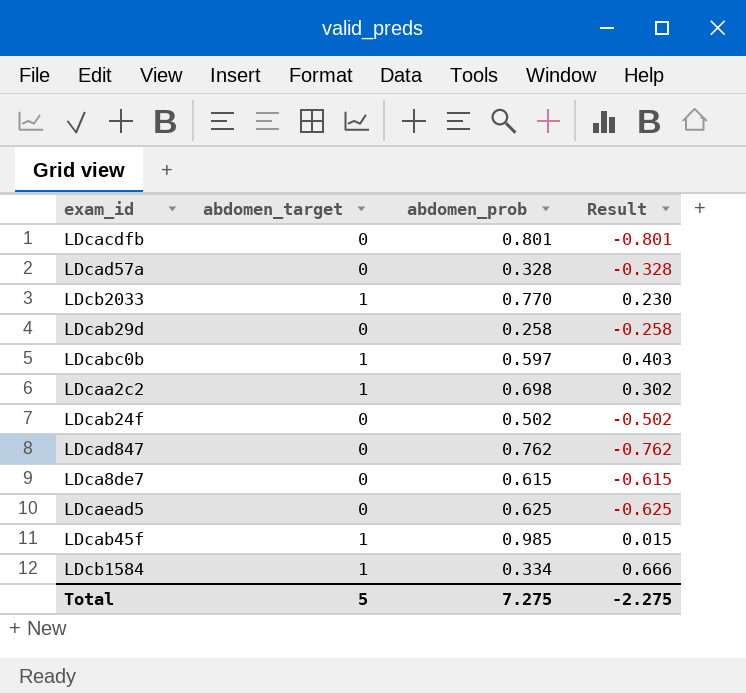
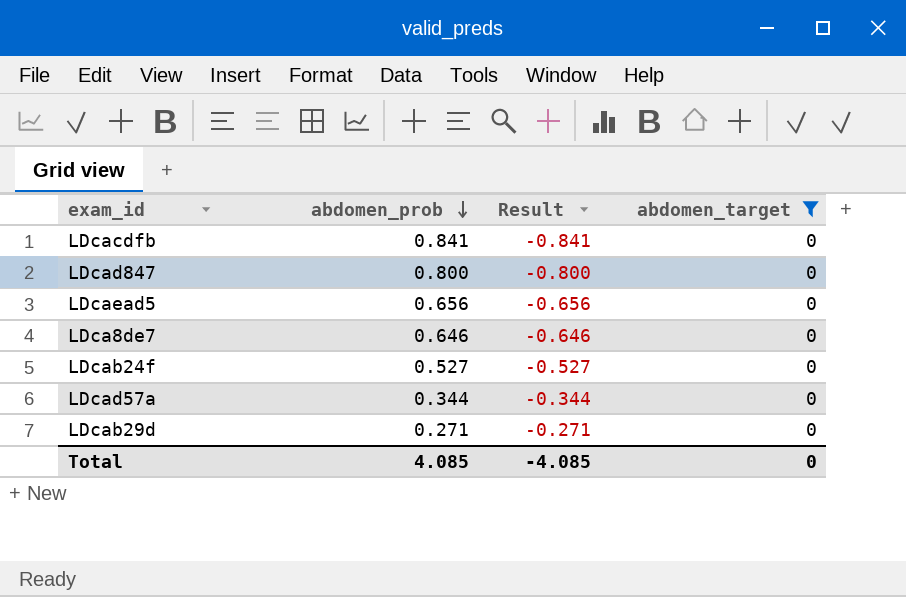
filter: none -> abdomen_target = 0
row order: none -> abdomen_prob descending
column abdomen_target | position: 2 -> 4
LDcacdfb | abdomen_prob: 0.801 -> 0.841
LDcacdfb | Result: -0.801 -> -0.841
LDcad847 | abdomen_prob: 0.762 -> 0.800
LDcad847 | Result: -0.762 -> -0.800
LDcaead5 | abdomen_prob: 0.625 -> 0.656
LDcaead5 | Result: -0.625 -> -0.656
LDca8de7 | abdomen_prob: 0.615 -> 0.646
LDca8de7 | Result: -0.615 -> -0.646
LDcab24f | abdomen_prob: 0.502 -> 0.527
LDcab24f | Result: -0.502 -> -0.527
LDcad57a | abdomen_prob: 0.328 -> 0.344
LDcad57a | Result: -0.328 -> -0.344
LDcab29d | abdomen_prob: 0.258 -> 0.271
LDcab29d | Result: -0.258 -> -0.271
Total | abdomen_prob: 7.275 -> 4.085
Total | Result: -2.275 -> -4.085
Total | abdomen_target: 5 -> 0

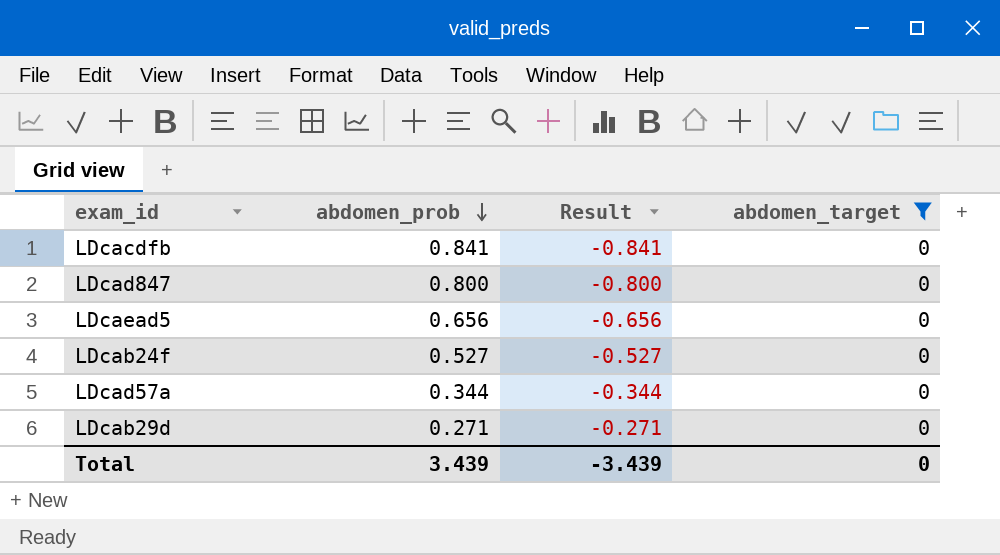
row LDca8de7: 0.646 | -0.646 | 0 -> none
Total | abdomen_prob: 4.085 -> 3.439
Total | Result: -4.085 -> -3.439

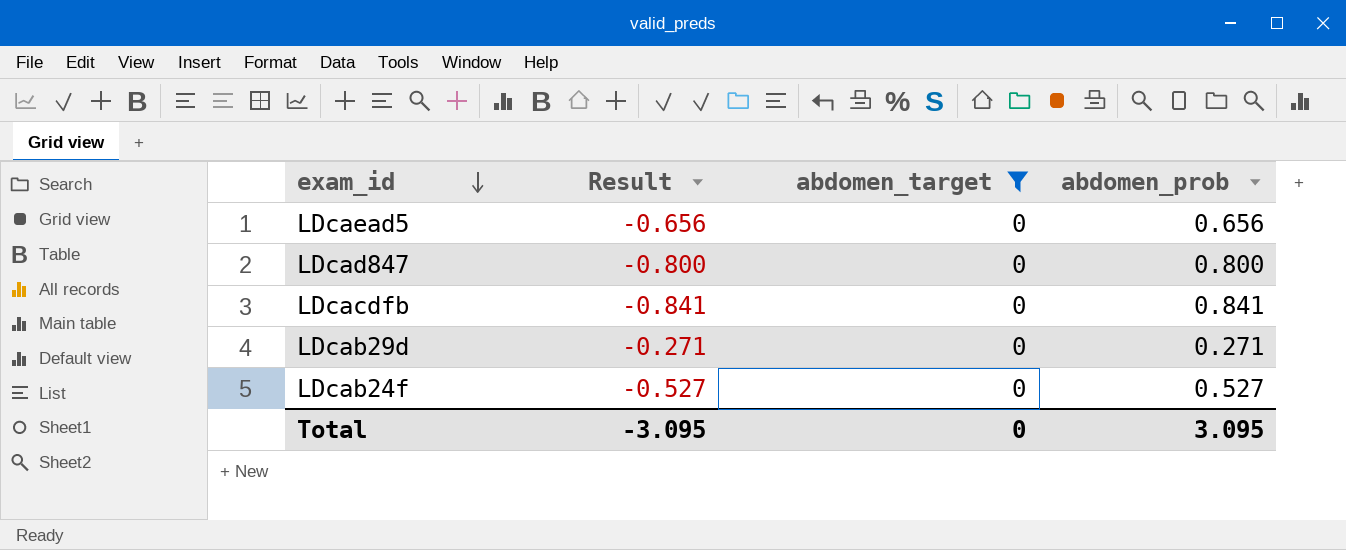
row order: abdomen_prob descending -> exam_id descending
column abdomen_prob | position: 2 -> 4
row LDcad57a: 0.344 | -0.344 | 0 -> none
Total | Result: -3.439 -> -3.095
Total | abdomen_prob: 3.439 -> 3.095

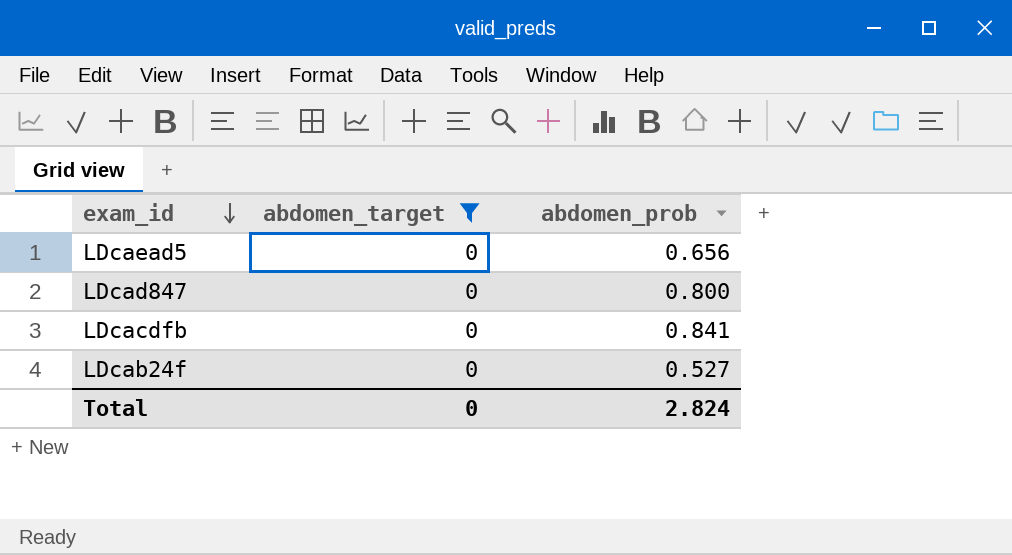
column Result | formula: [abdomen_target] - [abdomen_prob] -> none
row LDcab29d: -0.271 | 0 | 0.271 -> none
Total | abdomen_prob: 3.095 -> 2.824

